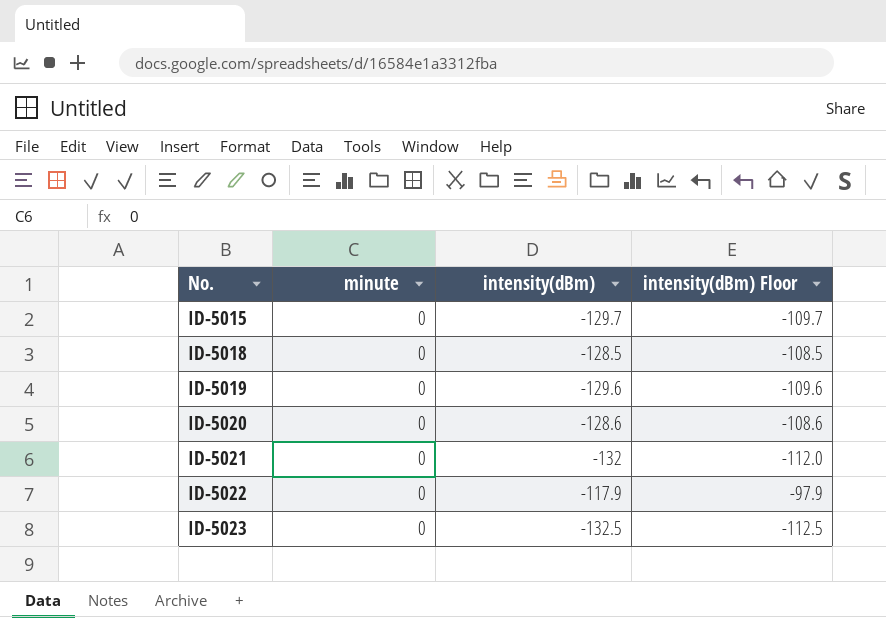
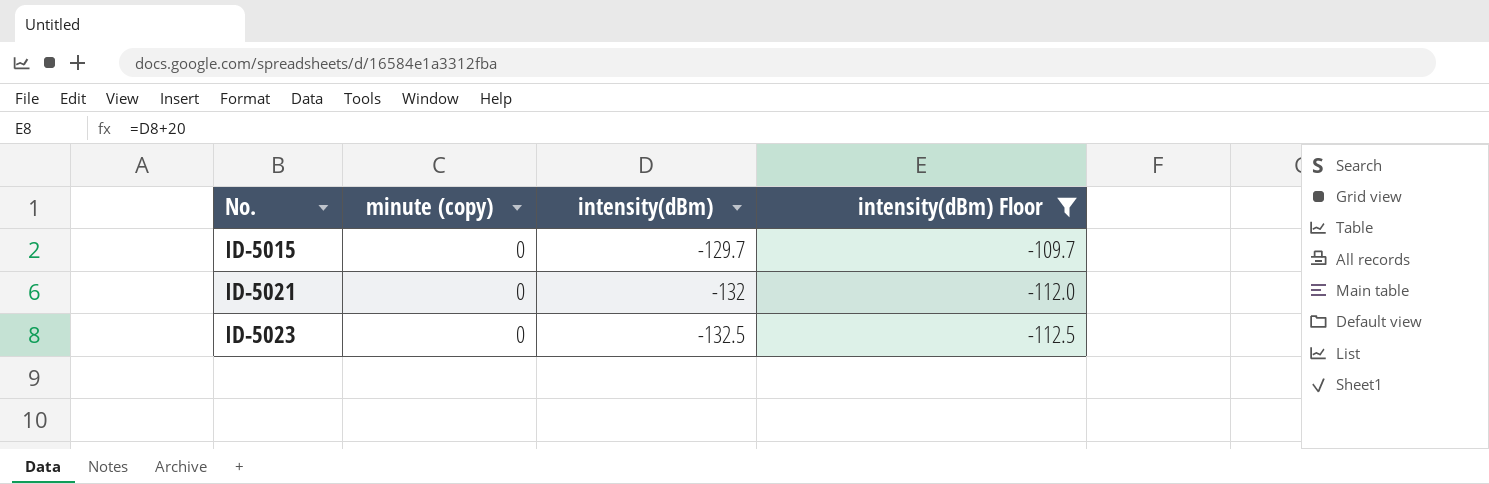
filter: none -> intensity(dBm) Floor <= -109.7
column name: minute -> minute (copy)

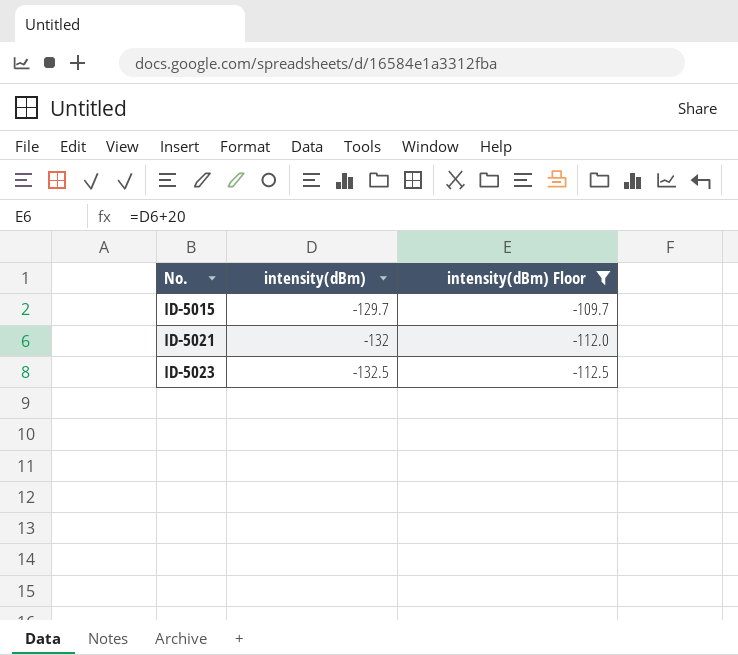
column minute (copy) | position: 2 -> none

